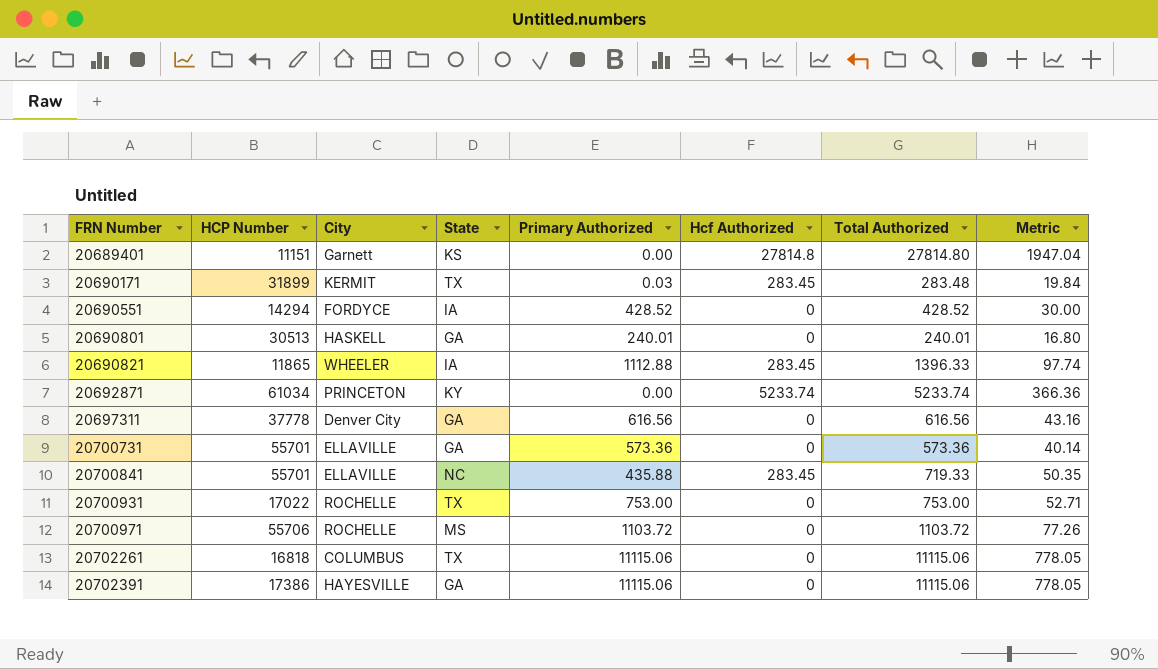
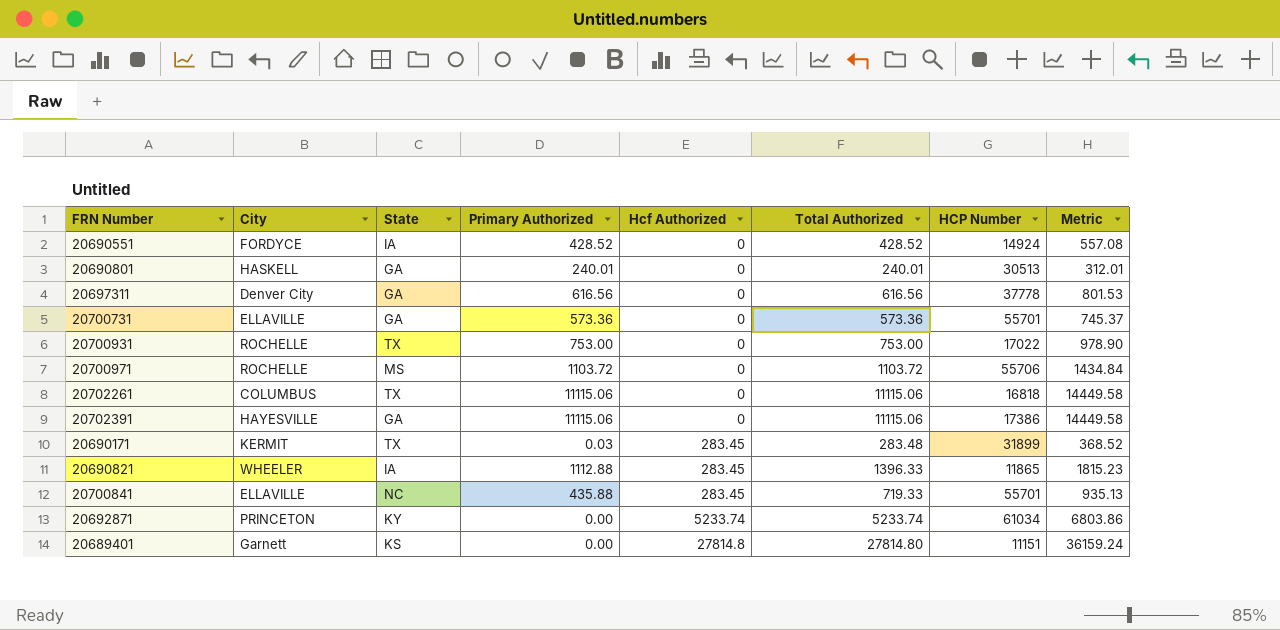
row order: FRN Number ascending -> Hcf Authorized ascending
column HCP Number | position: 2 -> 7
column Metric | formula: [Total Authorized] * 0.07 -> [Total Authorized] * 1.3
20690551 | HCP Number: 14294 -> 14924

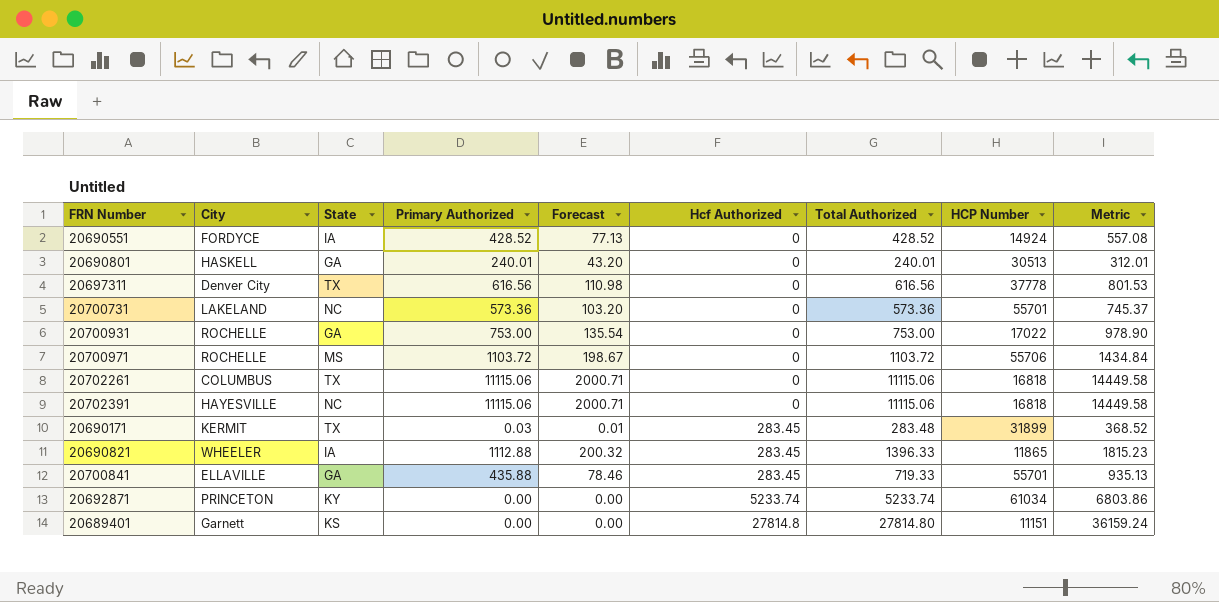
column Forecast | formula: none -> [Primary Authorized] * 0.18
20697311 | State: GA -> TX
20700731 | City: ELLAVILLE -> LAKELAND
20700731 | State: GA -> NC
20700931 | State: TX -> GA
20702391 | State: GA -> NC
20702391 | HCP Number: 17386 -> 16818
20700841 | State: NC -> GA

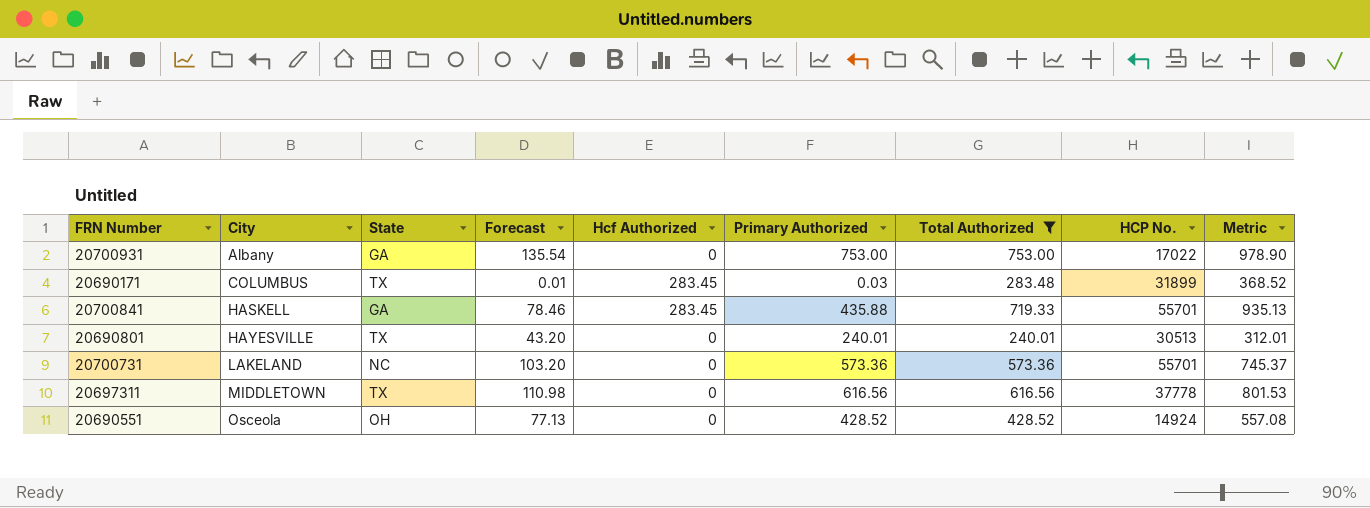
filter: none -> Total Authorized <= 753.00
row order: Hcf Authorized ascending -> City ascending
column Primary Authorized | position: 4 -> 6
column name: HCP Number -> HCP No.
20700931 | City: ROCHELLE -> Albany
20690171 | City: KERMIT -> COLUMBUS
20700841 | City: ELLAVILLE -> HASKELL
20690801 | City: HASKELL -> HAYESVILLE
20690801 | State: GA -> TX
20697311 | City: Denver City -> MIDDLETOWN
20690551 | City: FORDYCE -> Osceola
20690551 | State: IA -> OH

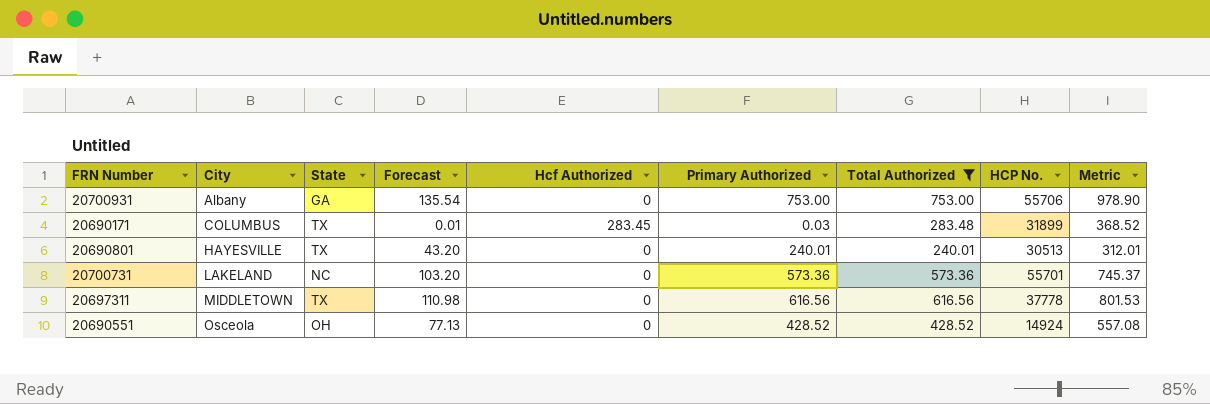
row 20700841: HASKELL | GA | 78.46 | 283.45 | 435.88 | 719.33 | 55701 | 935.13 -> none
20700931 | HCP No.: 17022 -> 55706

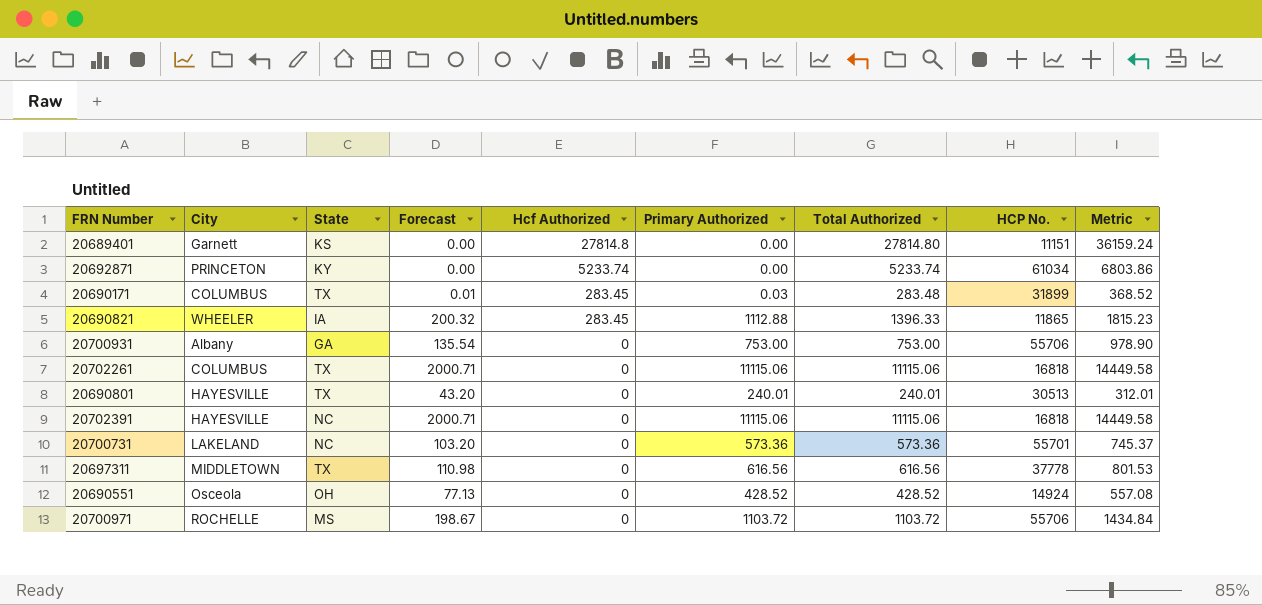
filter: Total Authorized <= 753.00 -> none
row order: City ascending -> Hcf Authorized descending

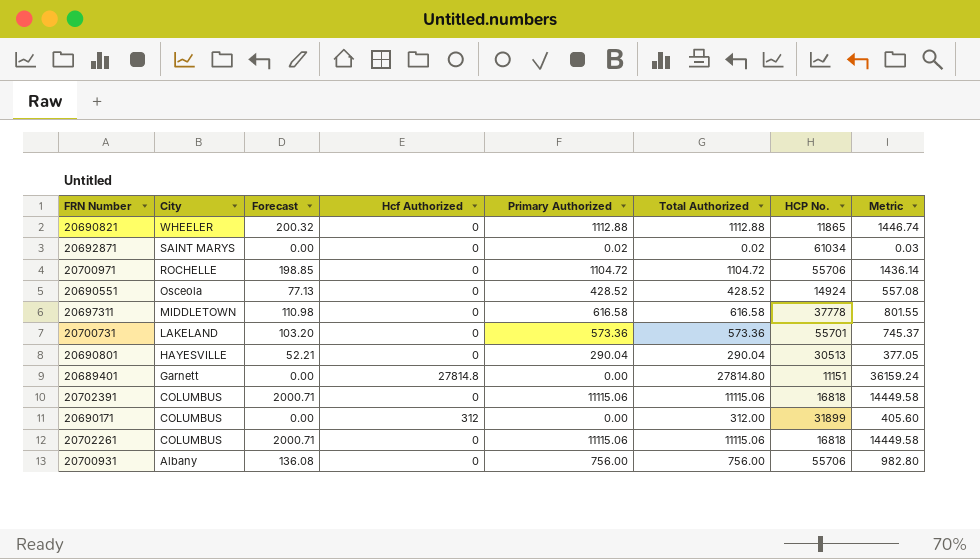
row order: Hcf Authorized descending -> City descending
column State | position: 3 -> none
20690821 | Hcf Authorized: 283.45 -> 0
20690821 | Total Authorized: 1396.33 -> 1112.88
20690821 | Metric: 1815.23 -> 1446.74
20692871 | City: PRINCETON -> SAINT MARYS
20692871 | Hcf Authorized: 5233.74 -> 0
20692871 | Primary Authorized: 0.00 -> 0.02
20692871 | Total Authorized: 5233.74 -> 0.02
20692871 | Metric: 6803.86 -> 0.03
20700971 | Forecast: 198.67 -> 198.85
20700971 | Primary Authorized: 1103.72 -> 1104.72
20700971 | Total Authorized: 1103.72 -> 1104.72
20700971 | Metric: 1434.84 -> 1436.14
20697311 | Primary Authorized: 616.56 -> 616.58
20697311 | Total Authorized: 616.56 -> 616.58
20697311 | Metric: 801.53 -> 801.55
20690801 | Forecast: 43.20 -> 52.21
20690801 | Primary Authorized: 240.01 -> 290.04
20690801 | Total Authorized: 240.01 -> 290.04
20690801 | Metric: 312.01 -> 377.05
20702391 | City: HAYESVILLE -> COLUMBUS
20690171 | Forecast: 0.01 -> 0.00
20690171 | Hcf Authorized: 283.45 -> 312
20690171 | Primary Authorized: 0.03 -> 0.00
20690171 | Total Authorized: 283.48 -> 312.00
20690171 | Metric: 368.52 -> 405.60
20700931 | Forecast: 135.54 -> 136.08
20700931 | Primary Authorized: 753.00 -> 756.00
20700931 | Total Authorized: 753.00 -> 756.00
20700931 | Metric: 978.90 -> 982.80

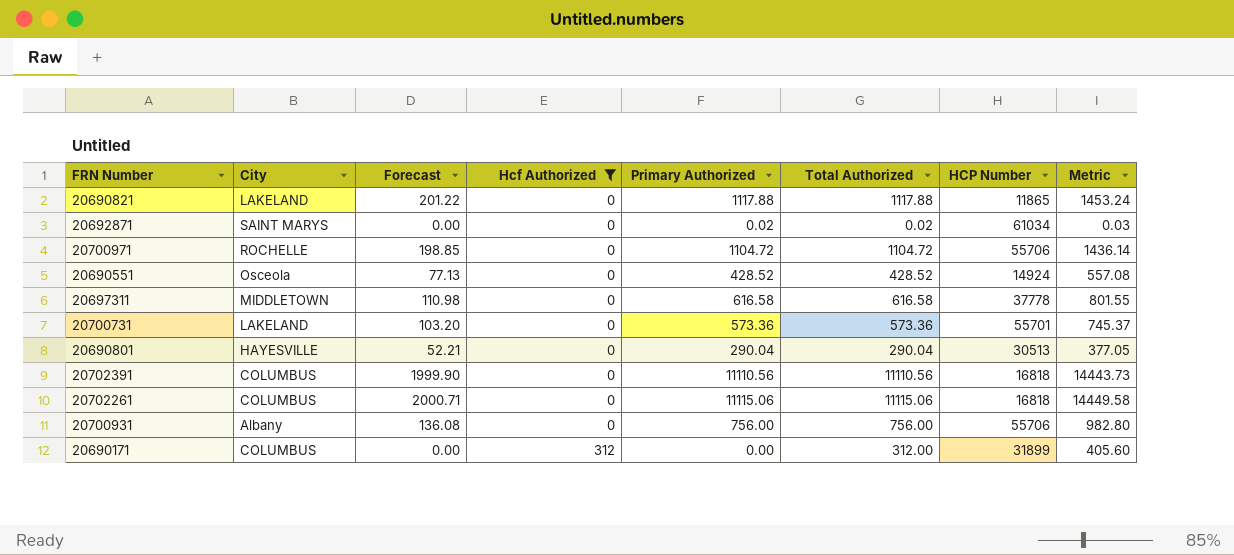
filter: none -> Hcf Authorized != 27814.8
row order: City descending -> Hcf Authorized ascending
column name: HCP No. -> HCP Number
20690821 | City: WHEELER -> LAKELAND
20690821 | Forecast: 200.32 -> 201.22
20690821 | Primary Authorized: 1112.88 -> 1117.88
20690821 | Total Authorized: 1112.88 -> 1117.88
20690821 | Metric: 1446.74 -> 1453.24
20702391 | Forecast: 2000.71 -> 1999.90
20702391 | Primary Authorized: 11115.06 -> 11110.56
20702391 | Total Authorized: 11115.06 -> 11110.56
20702391 | Metric: 14449.58 -> 14443.73

